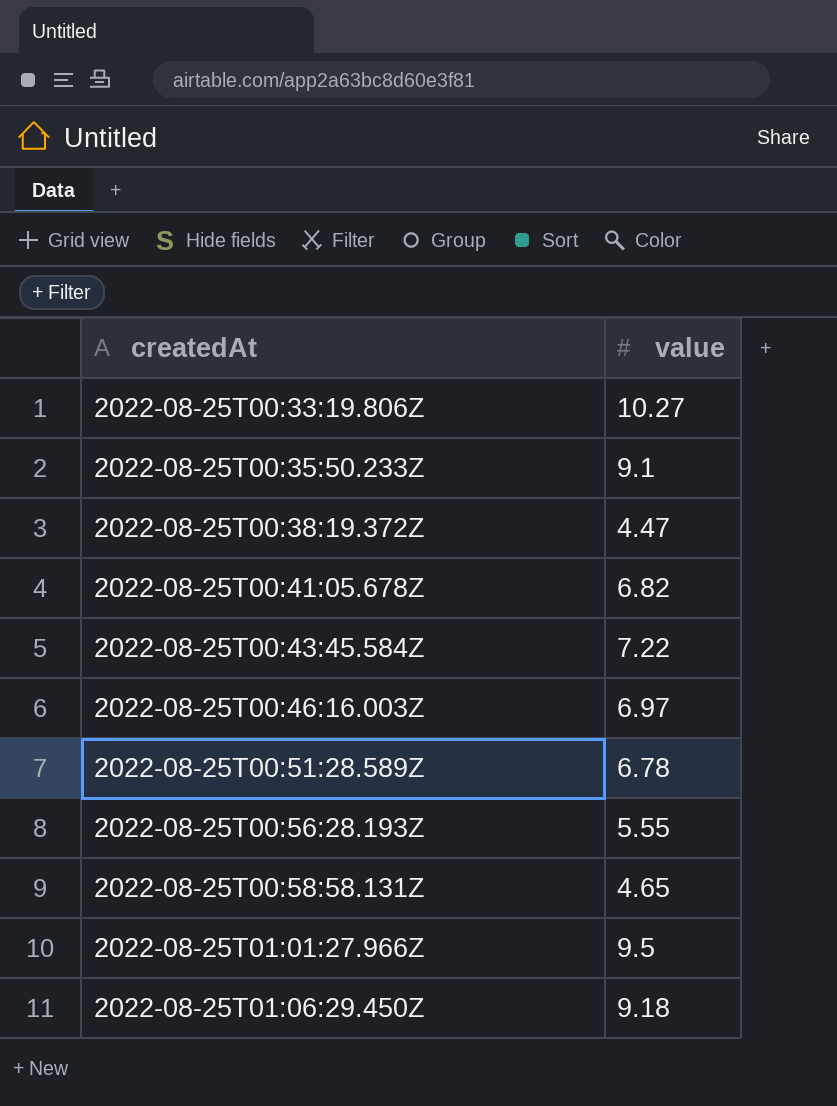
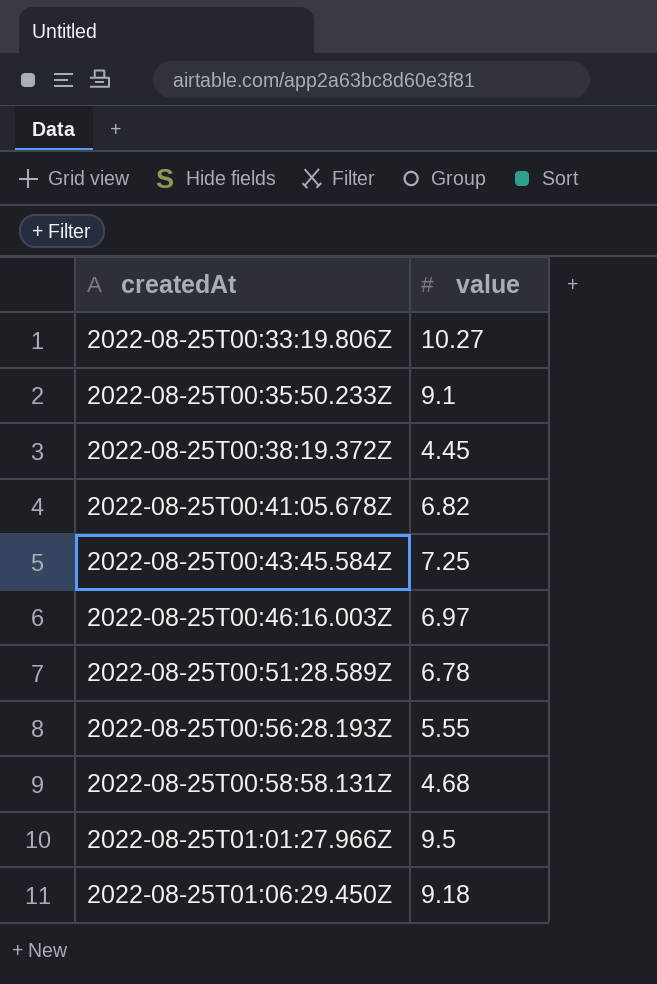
2022-08-25T00:38:19.372Z | value: 4.47 -> 4.45
2022-08-25T00:43:45.584Z | value: 7.22 -> 7.25
2022-08-25T00:58:58.131Z | value: 4.65 -> 4.68

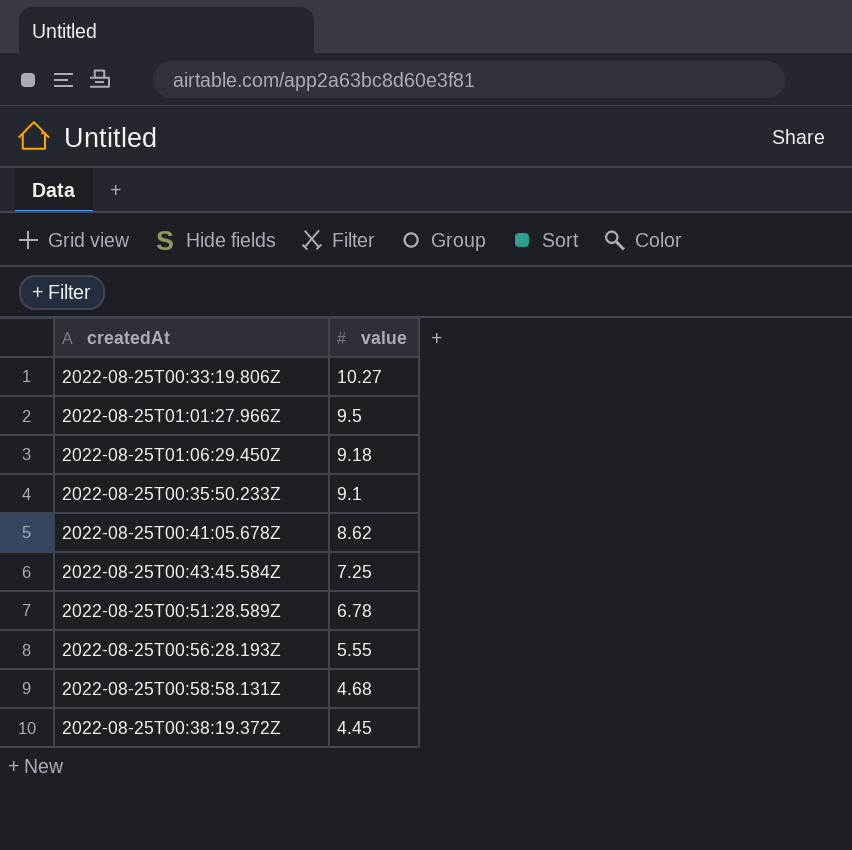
row order: createdAt ascending -> value descending
row 2022-08-25T00:46:16.003Z: 6.97 -> none
2022-08-25T00:41:05.678Z | value: 6.82 -> 8.62

